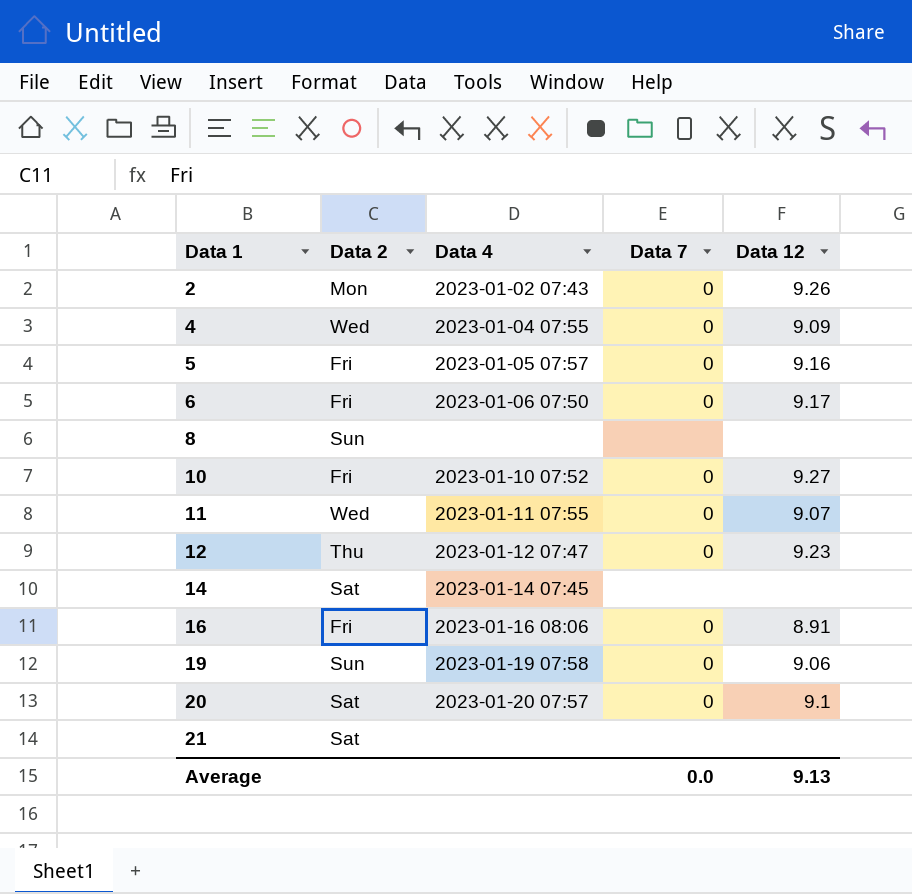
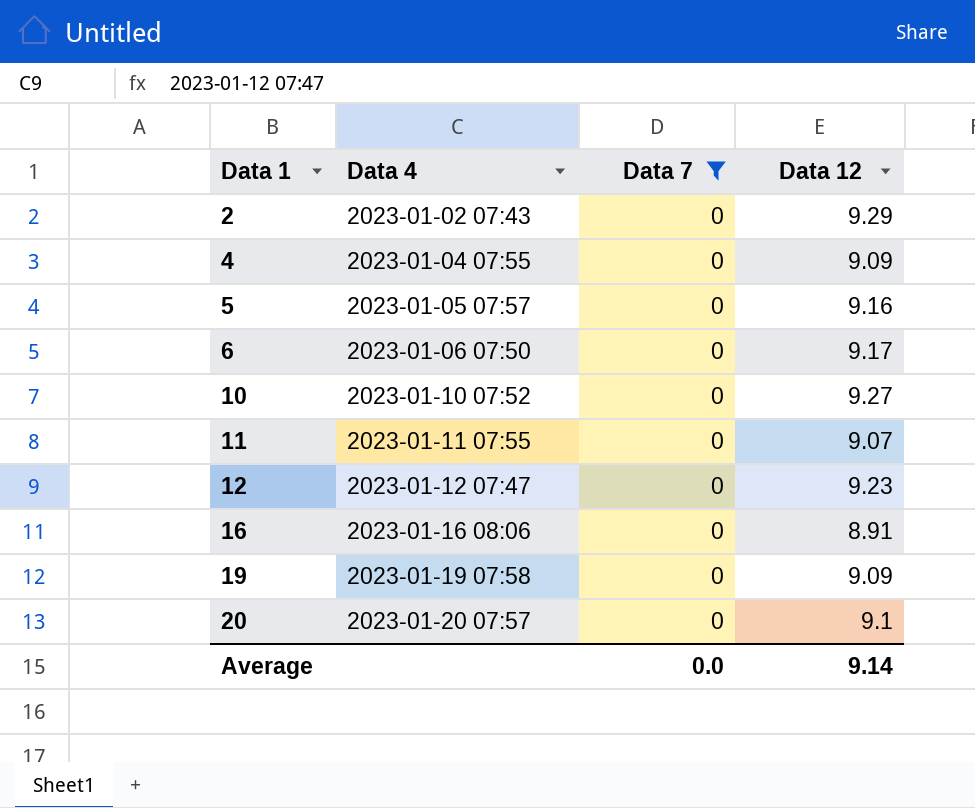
filter: none -> Data 7 = 0
column Data 2 | position: 2 -> none
2 | Data 12: 9.26 -> 9.29
19 | Data 12: 9.06 -> 9.09
Average | Data 12: 9.13 -> 9.14

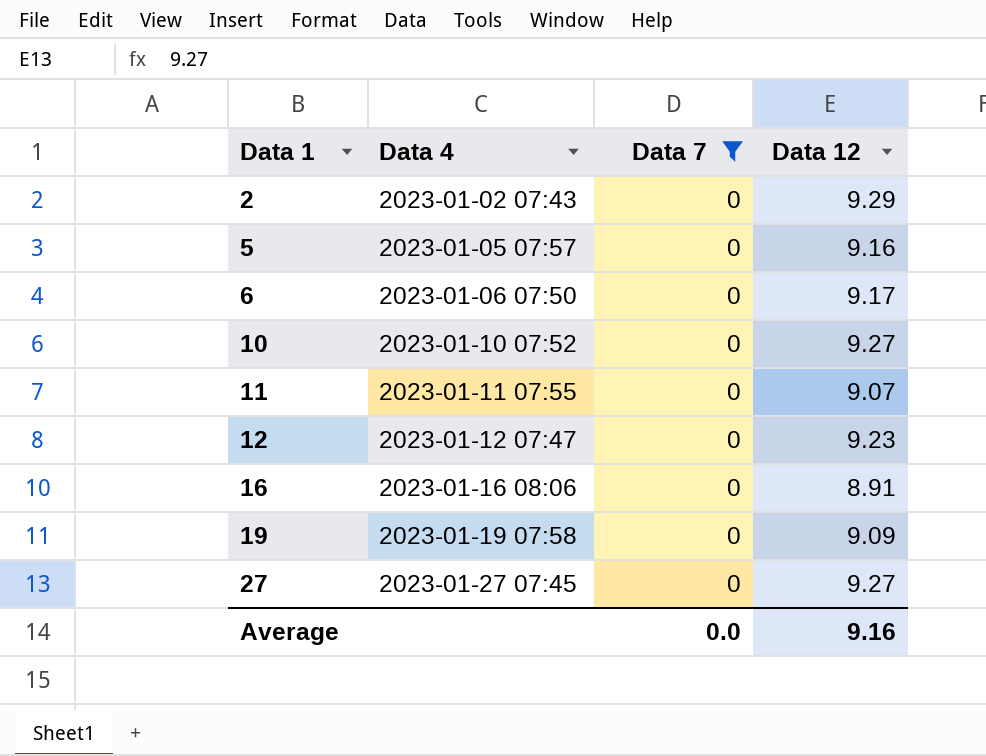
row 4: 2023-01-04 07:55 | 0 | 9.09 -> none
row 20: 2023-01-20 07:57 | 0 | 9.1 -> none
row 27: none -> 2023-01-27 07:45 | 0 | 9.27
Average | Data 12: 9.14 -> 9.16

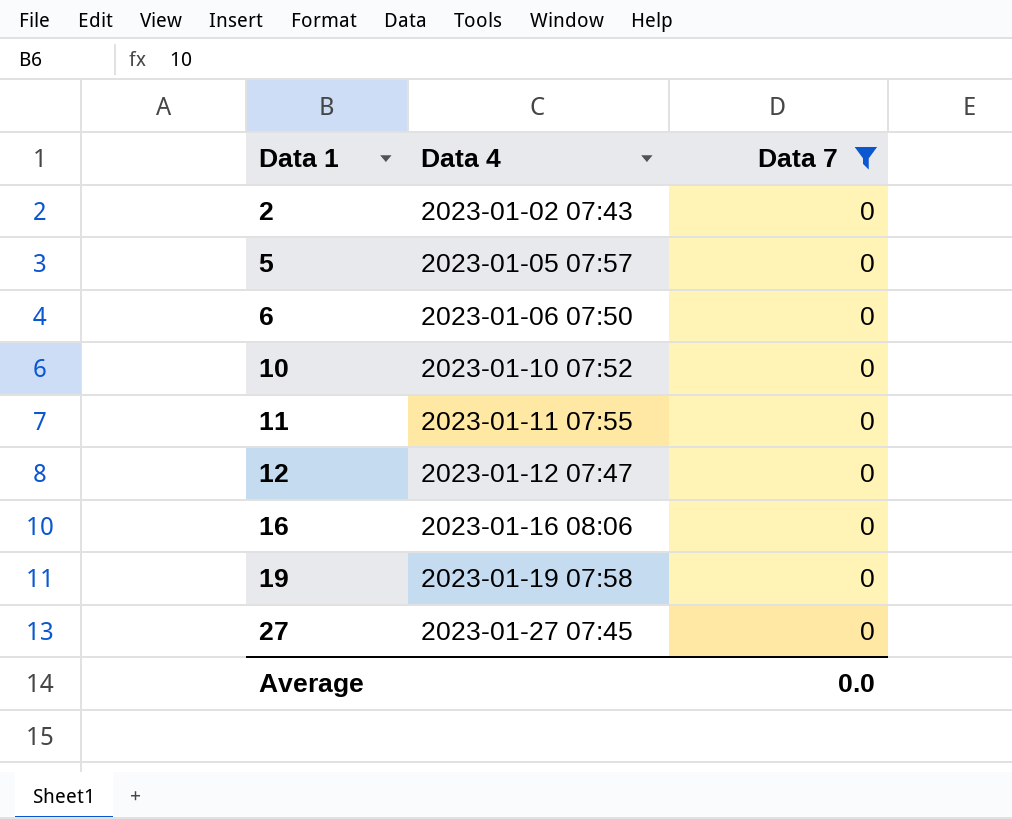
column Data 12 | position: 4 -> none

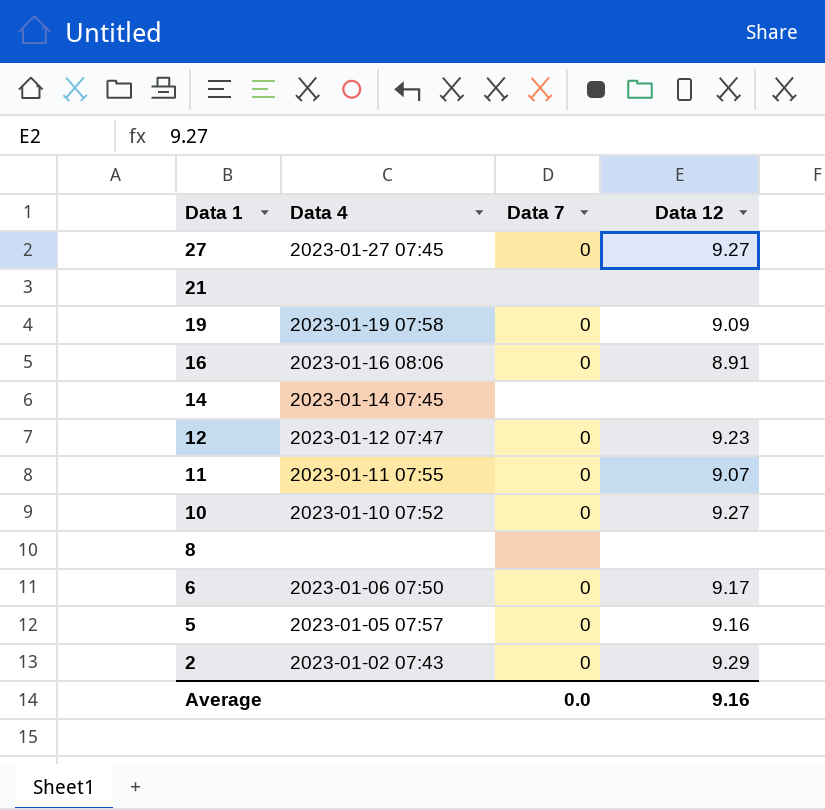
filter: Data 7 = 0 -> none
row order: Data 1 ascending -> Data 1 descending
column Data 12 | position: none -> 4

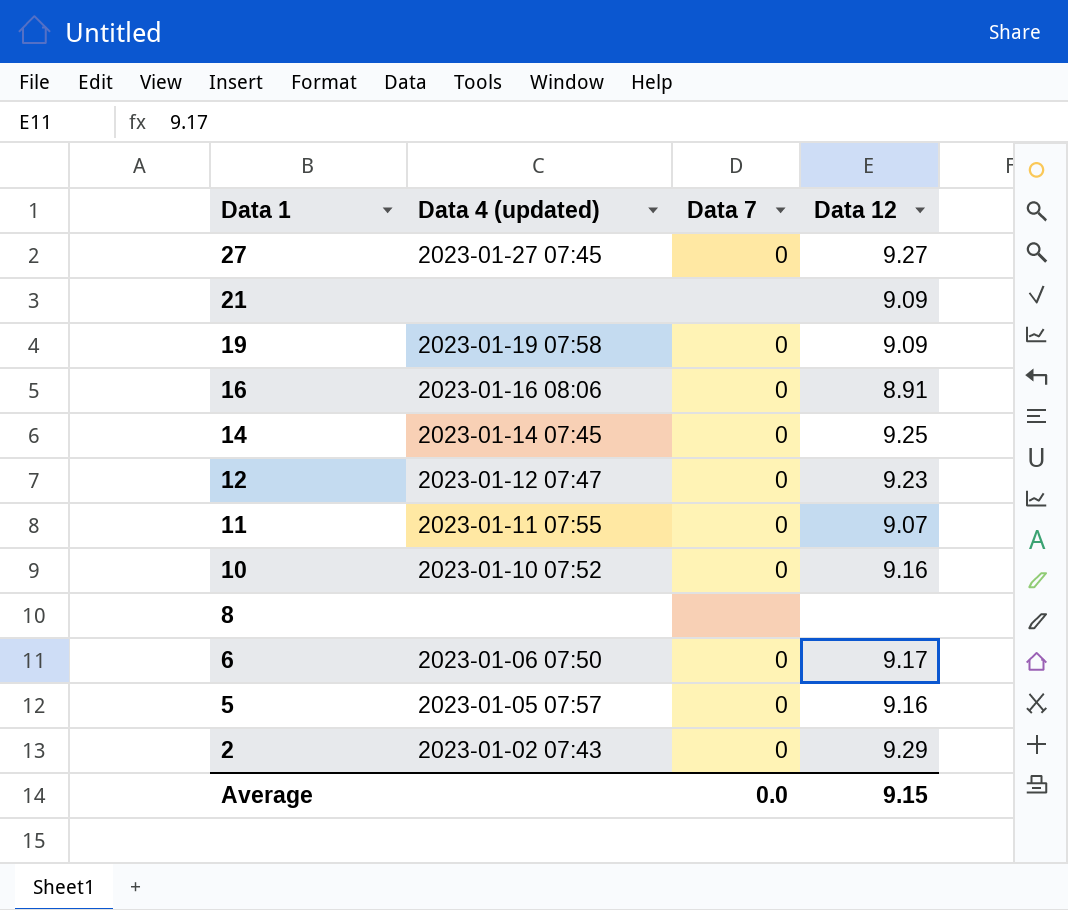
column name: Data 4 -> Data 4 (updated)
21 | Data 12: none -> 9.09
14 | Data 7: none -> 0
14 | Data 12: none -> 9.25
10 | Data 12: 9.27 -> 9.16
Average | Data 12: 9.16 -> 9.15

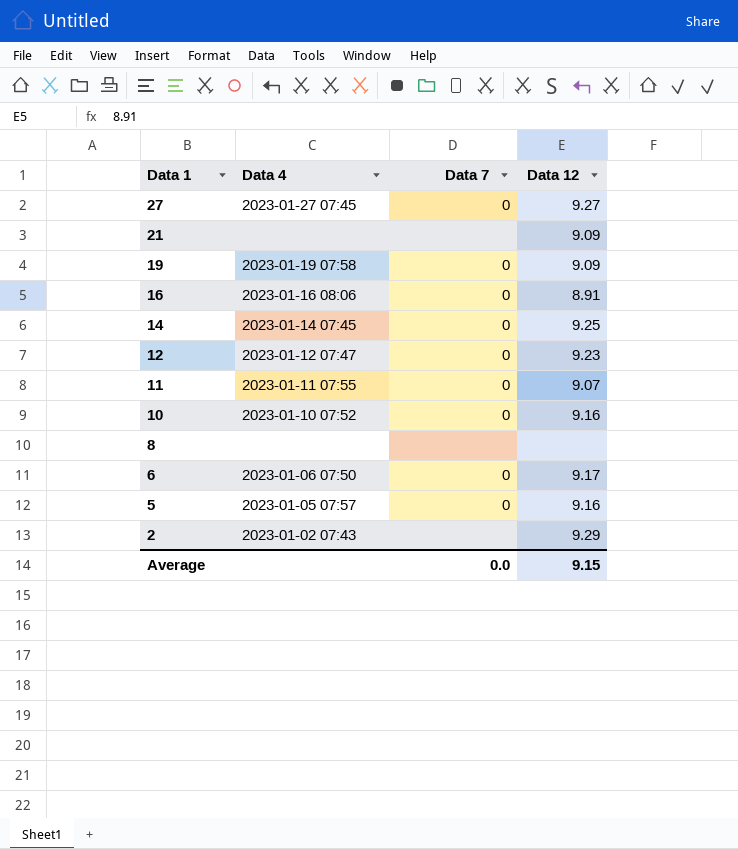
column name: Data 4 (updated) -> Data 4
2 | Data 7: 0 -> none

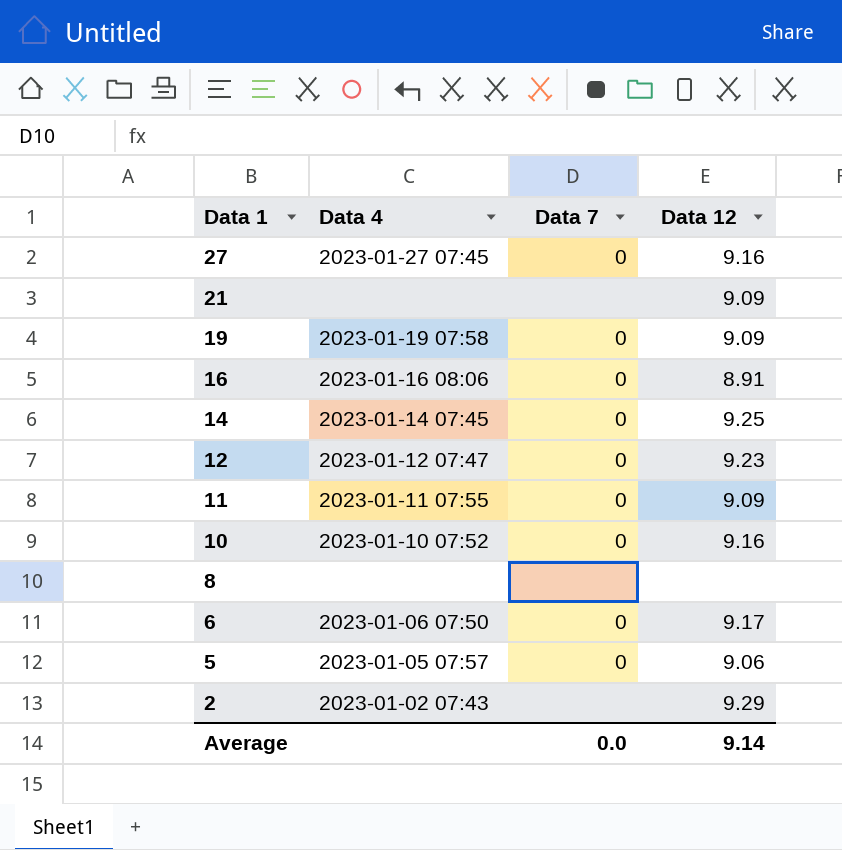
27 | Data 12: 9.27 -> 9.16
11 | Data 12: 9.07 -> 9.09
5 | Data 12: 9.16 -> 9.06
Average | Data 12: 9.15 -> 9.14

